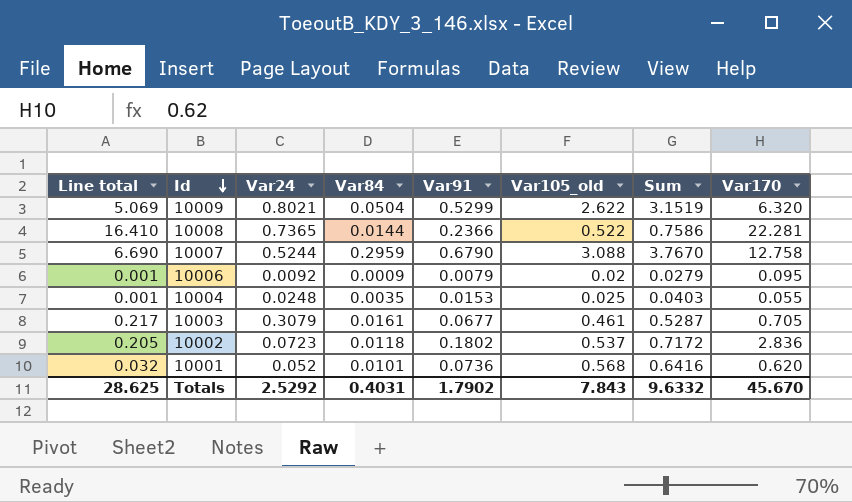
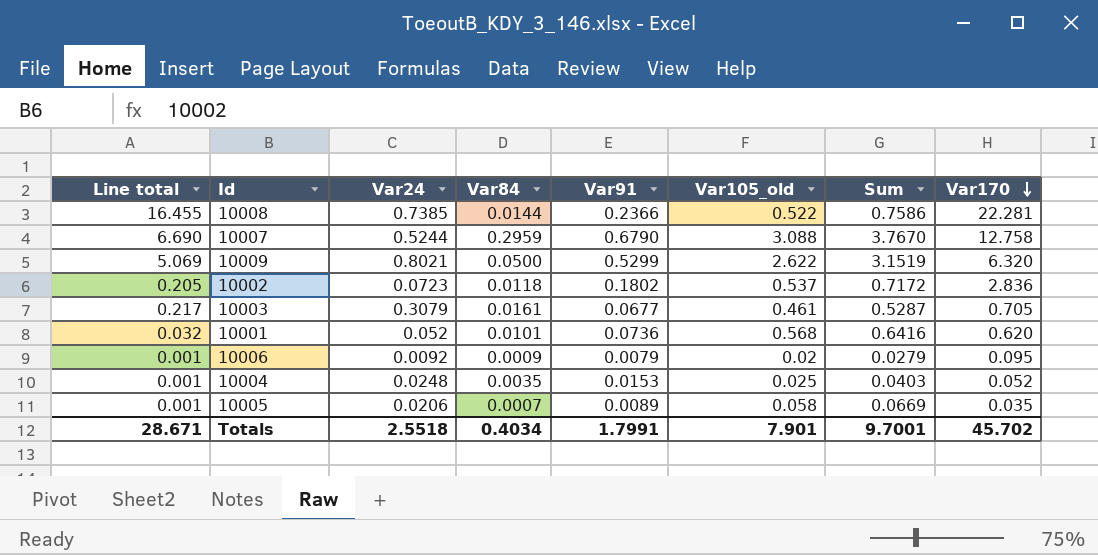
row order: Id descending -> Var170 descending
10008 | Line total: 16.410 -> 16.455
10008 | Var24: 0.7365 -> 0.7385
10009 | Var84: 0.0504 -> 0.0500
10004 | Var170: 0.055 -> 0.052
row 10005: none -> 0.001 | 0.0206 | 0.0007 | 0.0089 | 0.058 | 0.0669 | 0.035
Totals | Line total: 28.625 -> 28.671
Totals | Var24: 2.5292 -> 2.5518
Totals | Var84: 0.4031 -> 0.4034
Totals | Var91: 1.7902 -> 1.7991
Totals | Var105_old: 7.843 -> 7.901
Totals | Sum: 9.6332 -> 9.7001
Totals | Var170: 45.670 -> 45.702

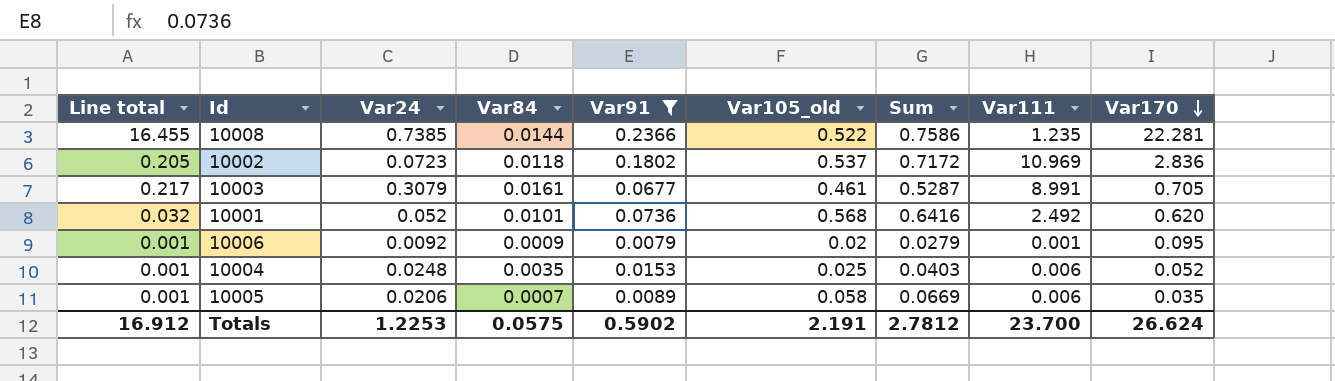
filter: none -> Var91 <= 0.2366
column Var111 | position: none -> 8
Totals | Line total: 28.671 -> 16.912
Totals | Var24: 2.5518 -> 1.2253
Totals | Var84: 0.4034 -> 0.0575
Totals | Var91: 1.7991 -> 0.5902
Totals | Var105_old: 7.901 -> 2.191
Totals | Sum: 9.7001 -> 2.7812
Totals | Var170: 45.702 -> 26.624

